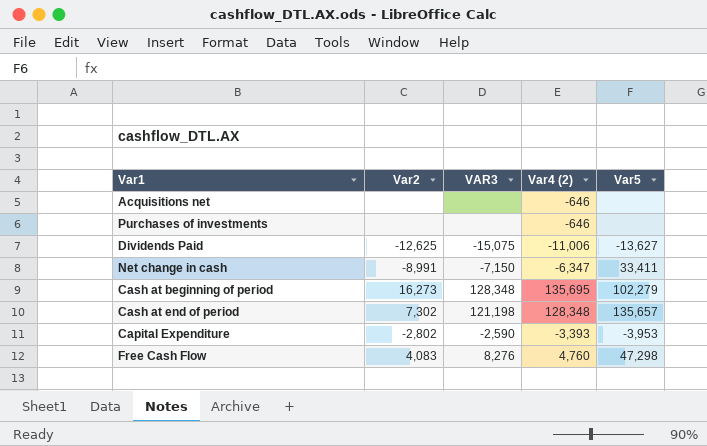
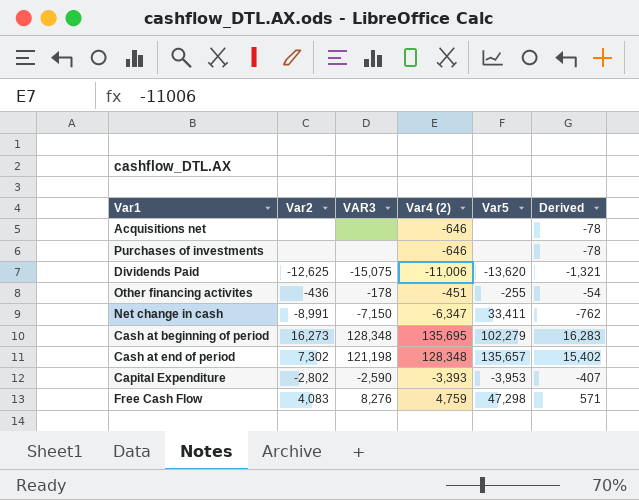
column Derived | formula: none -> [Var4 (2)] * 0.12
Dividends Paid | Var5: -13,627 -> -13,620
row Other financing activites: none -> -436 | -178 | -451 | -255 | -54
Free Cash Flow | Var4 (2): 4,760 -> 4,759

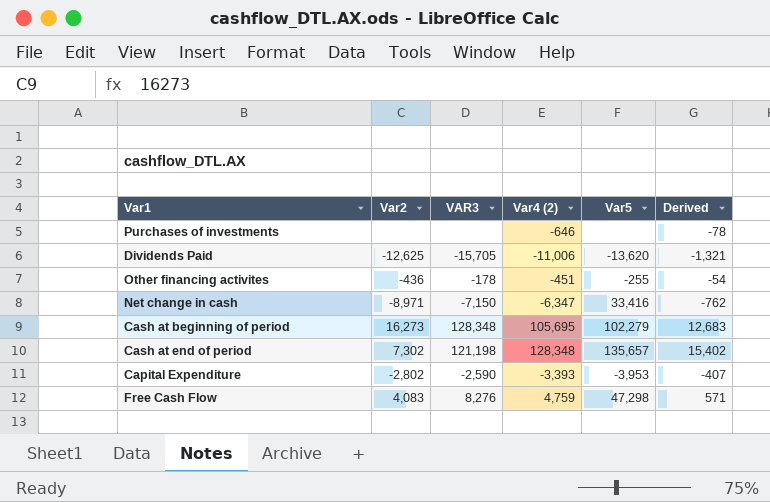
row Acquisitions net: none | none | -646 | none | -78 -> none
Dividends Paid | VAR3: -15,075 -> -15,705
Net change in cash | Var2: -8,991 -> -8,971
Net change in cash | Var5: 33,411 -> 33,416
Cash at beginning of period | Var4 (2): 135,695 -> 105,695
Cash at beginning of period | Derived: 16,283 -> 12,683

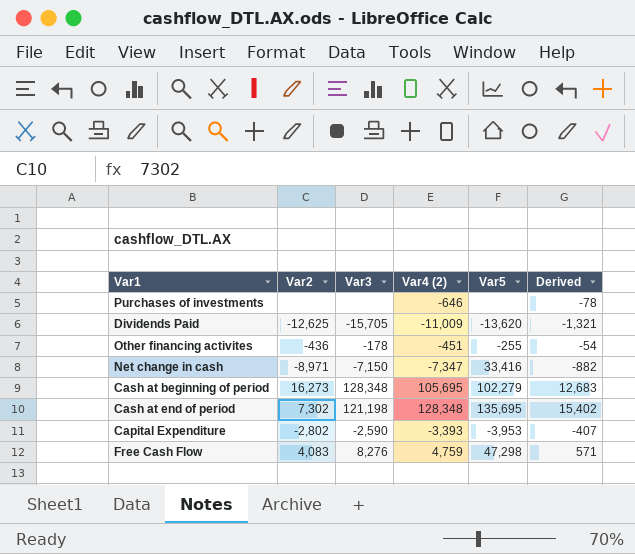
column name: VAR3 -> Var3
Dividends Paid | Var4 (2): -11,006 -> -11,009
Net change in cash | Var4 (2): -6,347 -> -7,347
Net change in cash | Derived: -762 -> -882
Cash at end of period | Var5: 135,657 -> 135,695

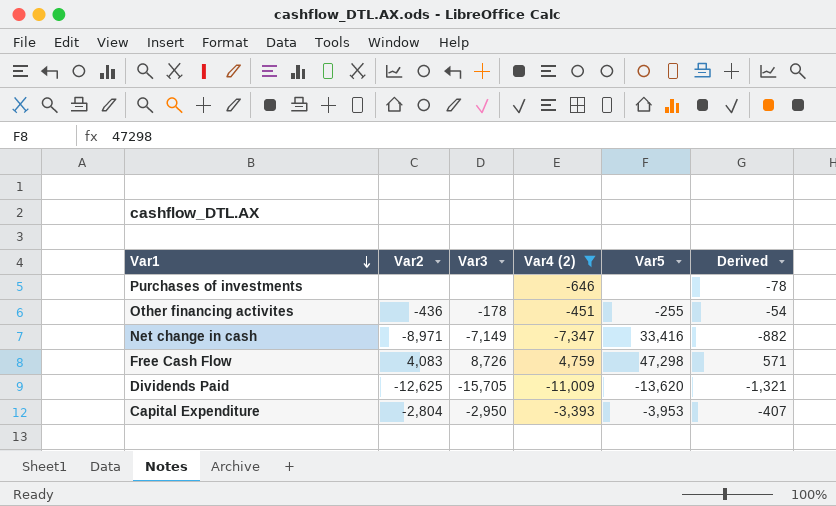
filter: none -> Var4 (2) <= 4,759
row order: none -> Var1 descending
Net change in cash | Var3: -7,150 -> -7,149
Free Cash Flow | Var3: 8,276 -> 8,726
Capital Expenditure | Var2: -2,802 -> -2,804
Capital Expenditure | Var3: -2,590 -> -2,950

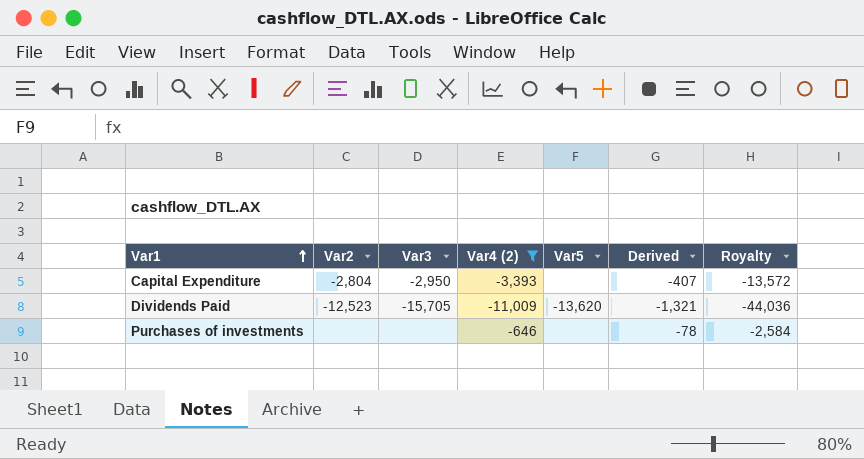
row order: Var1 descending -> Var1 ascending
column Royalty | formula: none -> [Var4 (2)] * 4
row Other financing activites: -436 | -178 | -451 | -255 | -54 -> none
row Net change in cash: -8,971 | -7,149 | -7,347 | 33,416 | -882 -> none
row Free Cash Flow: 4,083 | 8,726 | 4,759 | 47,298 | 571 -> none
Capital Expenditure | Var5: -3,953 -> none
Dividends Paid | Var2: -12,625 -> -12,523

